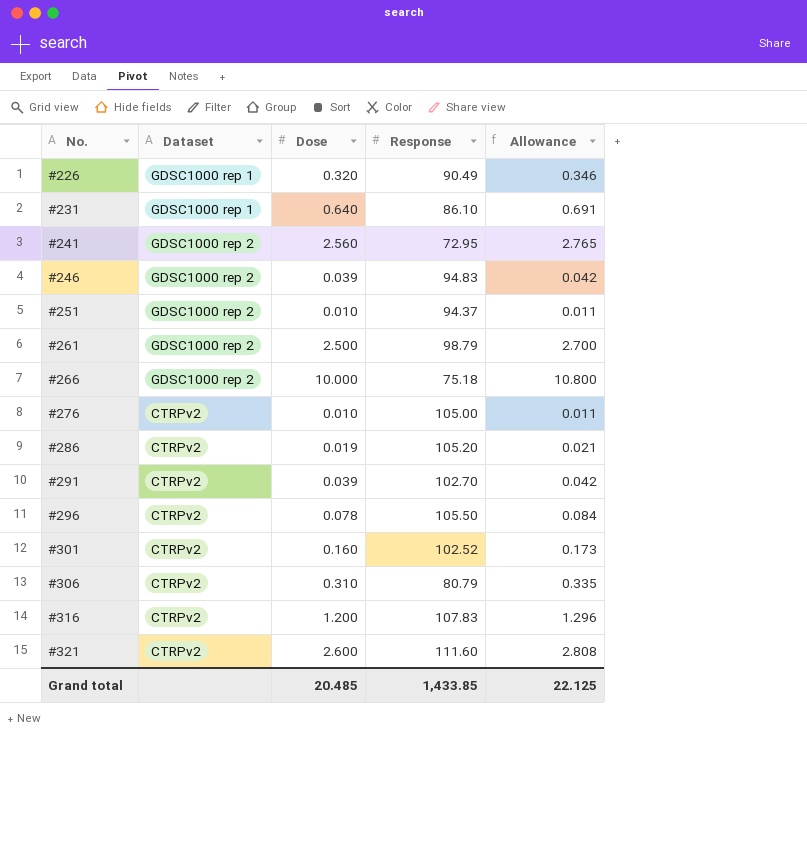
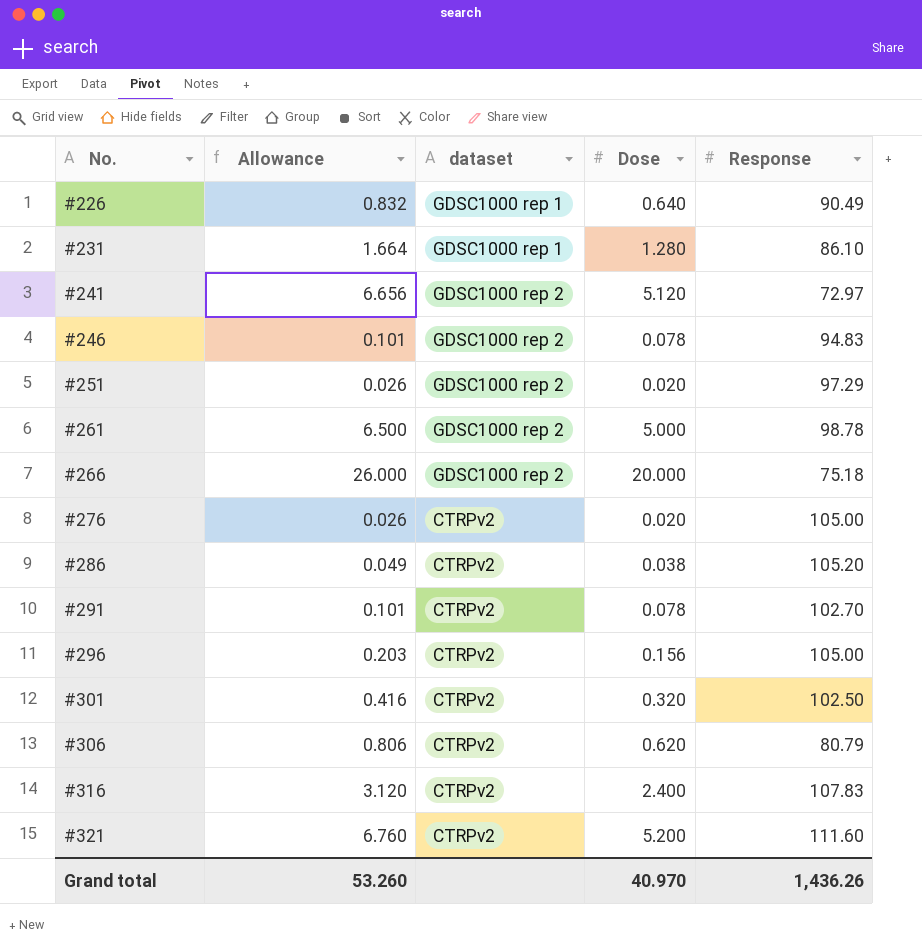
column Allowance | formula: [Dose] * 1.08 -> [Dose] * 1.3
column Allowance | position: 5 -> 2
column name: Dataset -> dataset
#226 | Dose: 0.320 -> 0.640
#231 | Dose: 0.640 -> 1.280
#241 | Dose: 2.560 -> 5.120
#241 | Response: 72.95 -> 72.97
#246 | Dose: 0.039 -> 0.078
#251 | Dose: 0.010 -> 0.020
#251 | Response: 94.37 -> 97.29
#261 | Dose: 2.500 -> 5.000
#261 | Response: 98.79 -> 98.78
#266 | Dose: 10.000 -> 20.000
#276 | Dose: 0.010 -> 0.020
#286 | Dose: 0.019 -> 0.038
#291 | Dose: 0.039 -> 0.078
#296 | Dose: 0.078 -> 0.156
#296 | Response: 105.50 -> 105.00
#301 | Dose: 0.160 -> 0.320
#301 | Response: 102.52 -> 102.50
#306 | Dose: 0.310 -> 0.620
#316 | Dose: 1.200 -> 2.400
#321 | Dose: 2.600 -> 5.200
Grand total | Allowance: 22.125 -> 53.260
Grand total | Dose: 20.485 -> 40.970
Grand total | Response: 1,433.85 -> 1,436.26

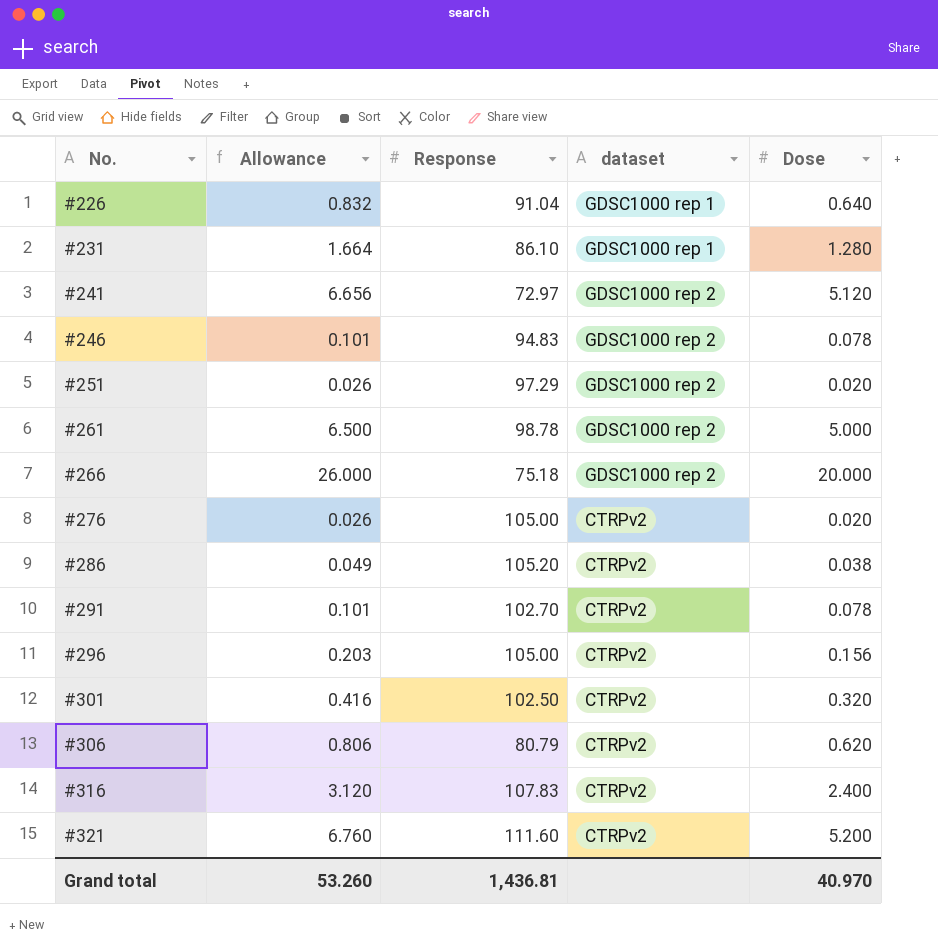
column Response | position: 5 -> 3
#226 | Response: 90.49 -> 91.04
Grand total | Response: 1,436.26 -> 1,436.81

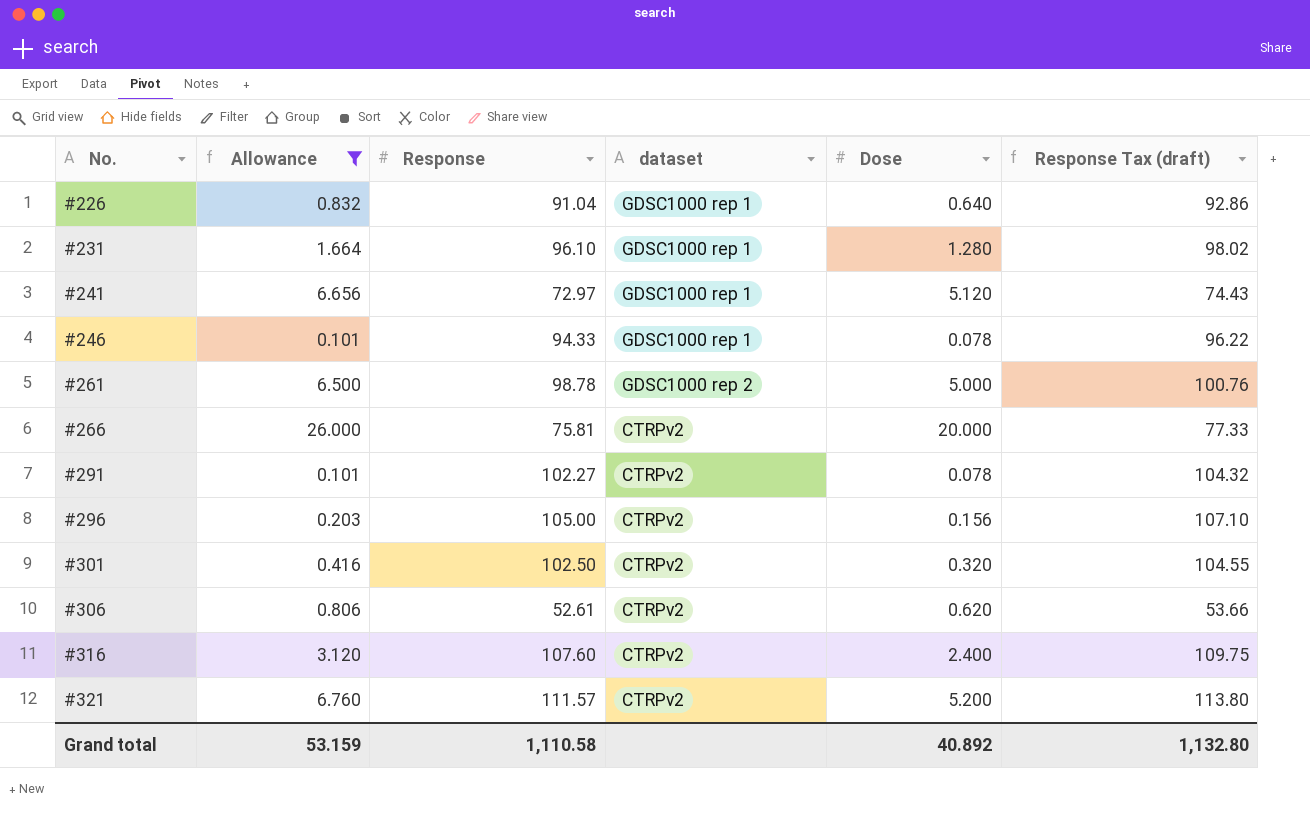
filter: none -> Allowance >= 0.101
column Response Tax (draft) | formula: none -> [Response] * 1.02
#231 | Response: 86.10 -> 96.10
#241 | dataset: GDSC1000 rep 2 -> GDSC1000 rep 1
#246 | Response: 94.83 -> 94.33
#246 | dataset: GDSC1000 rep 2 -> GDSC1000 rep 1
#266 | Response: 75.18 -> 75.81
#266 | dataset: GDSC1000 rep 2 -> CTRPv2
#291 | Response: 102.70 -> 102.27
#306 | Response: 80.79 -> 52.61
#316 | Response: 107.83 -> 107.60
#321 | Response: 111.60 -> 111.57
Grand total | Allowance: 53.260 -> 53.159
Grand total | Response: 1,436.81 -> 1,110.58
Grand total | Dose: 40.970 -> 40.892

